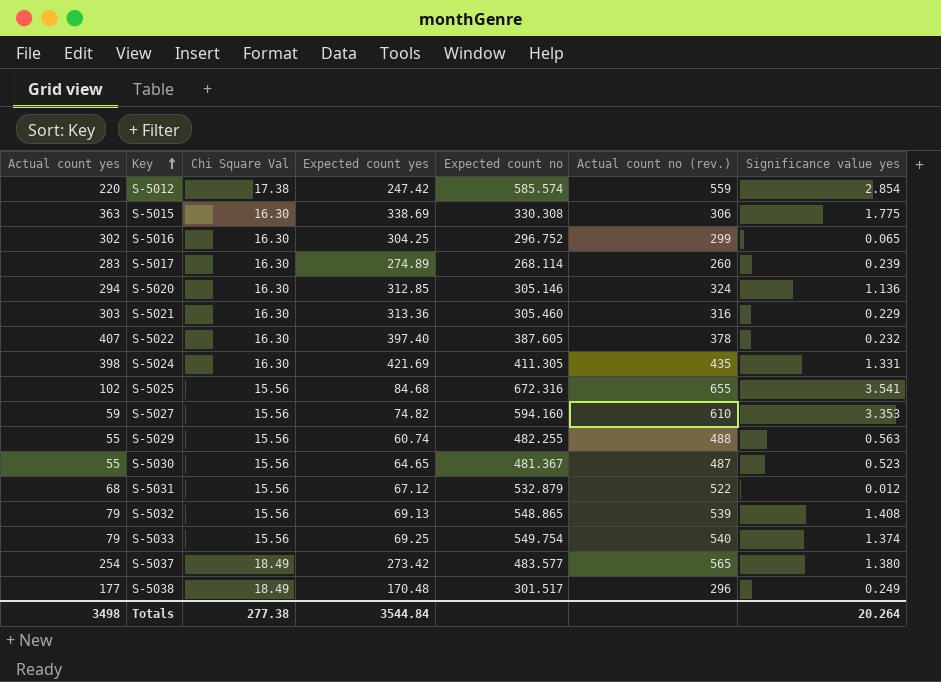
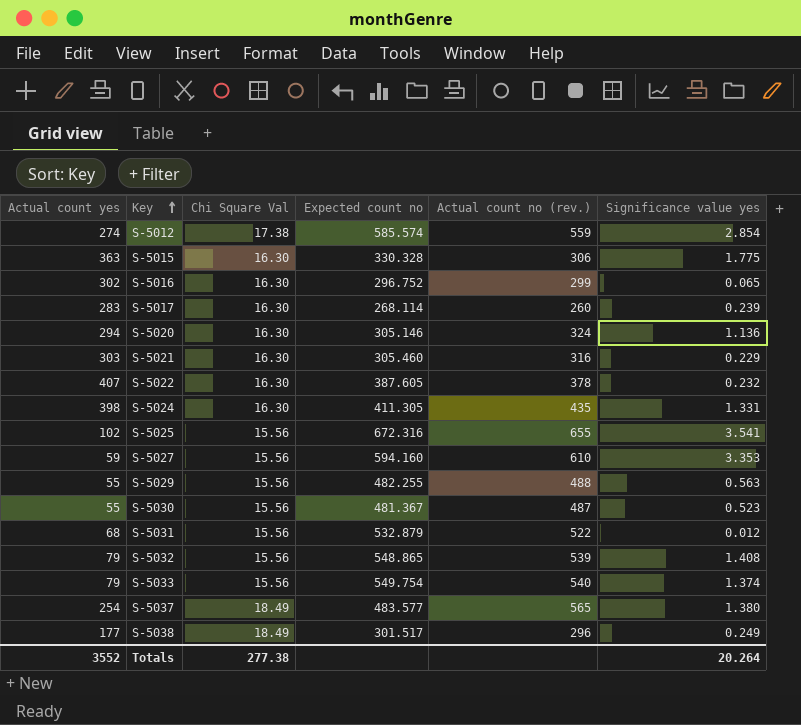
column Expected count yes | position: 4 -> none
S-5012 | Actual count yes: 220 -> 274
S-5015 | Expected count no: 330.308 -> 330.328
Totals | Actual count yes: 3498 -> 3552

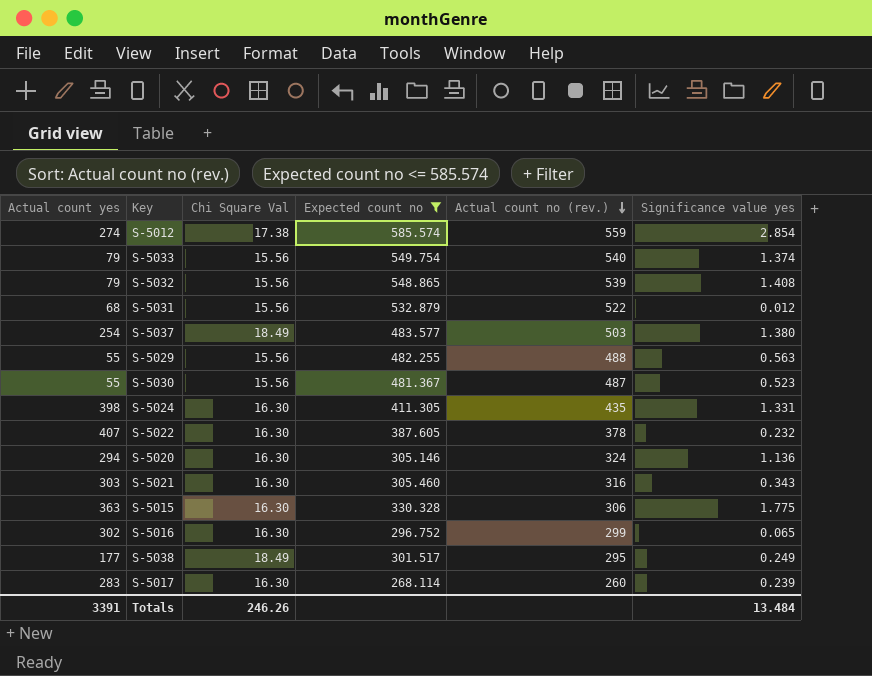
filter: none -> Expected count no <= 585.574
row order: Key ascending -> Actual count no (rev.) descending
S-5037 | Actual count no (rev.): 565 -> 503
S-5021 | Significance value yes: 0.229 -> 0.343
S-5038 | Actual count no (rev.): 296 -> 295
Totals | Actual count yes: 3552 -> 3391
Totals | Chi Square Val: 277.38 -> 246.26
Totals | Significance value yes: 20.264 -> 13.484

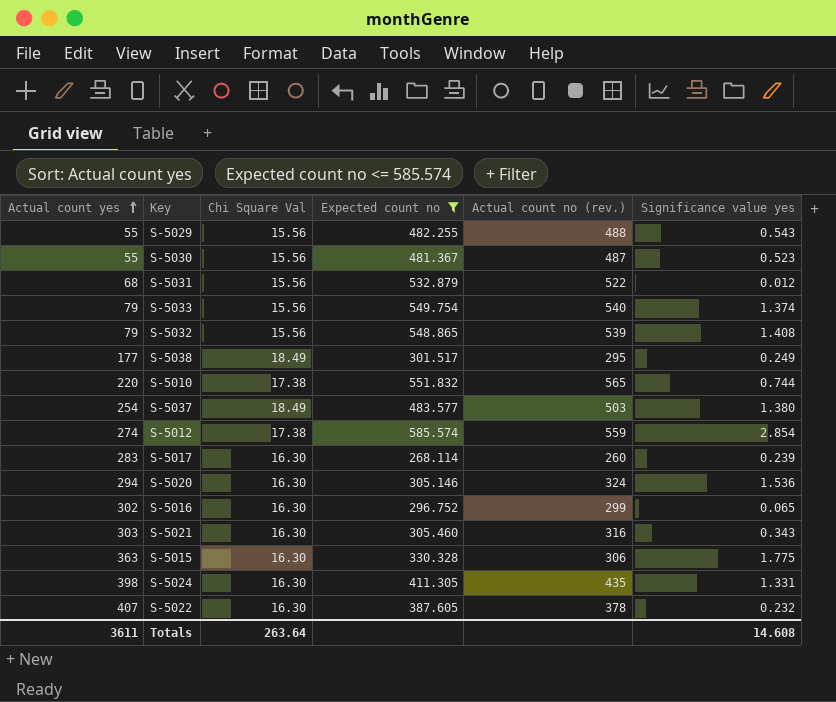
row order: Actual count no (rev.) descending -> Actual count yes ascending
S-5029 | Significance value yes: 0.563 -> 0.543
row S-5010: none -> 220 | 17.38 | 551.832 | 565 | 0.744
S-5020 | Significance value yes: 1.136 -> 1.536
Totals | Actual count yes: 3391 -> 3611
Totals | Chi Square Val: 246.26 -> 263.64
Totals | Significance value yes: 13.484 -> 14.608

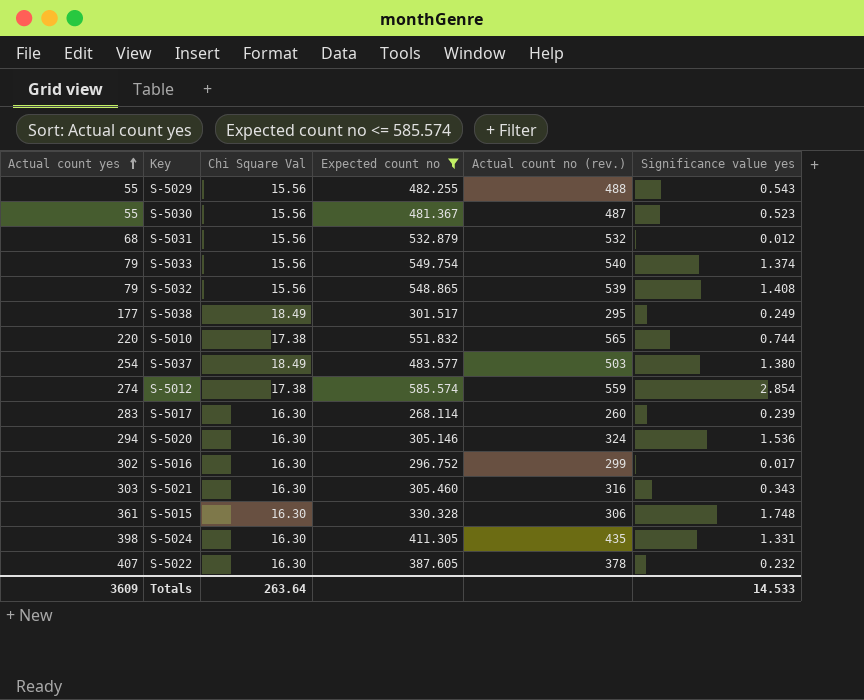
S-5031 | Actual count no (rev.): 522 -> 532
S-5016 | Significance value yes: 0.065 -> 0.017
S-5015 | Actual count yes: 363 -> 361
S-5015 | Significance value yes: 1.775 -> 1.748
Totals | Actual count yes: 3611 -> 3609
Totals | Significance value yes: 14.608 -> 14.533

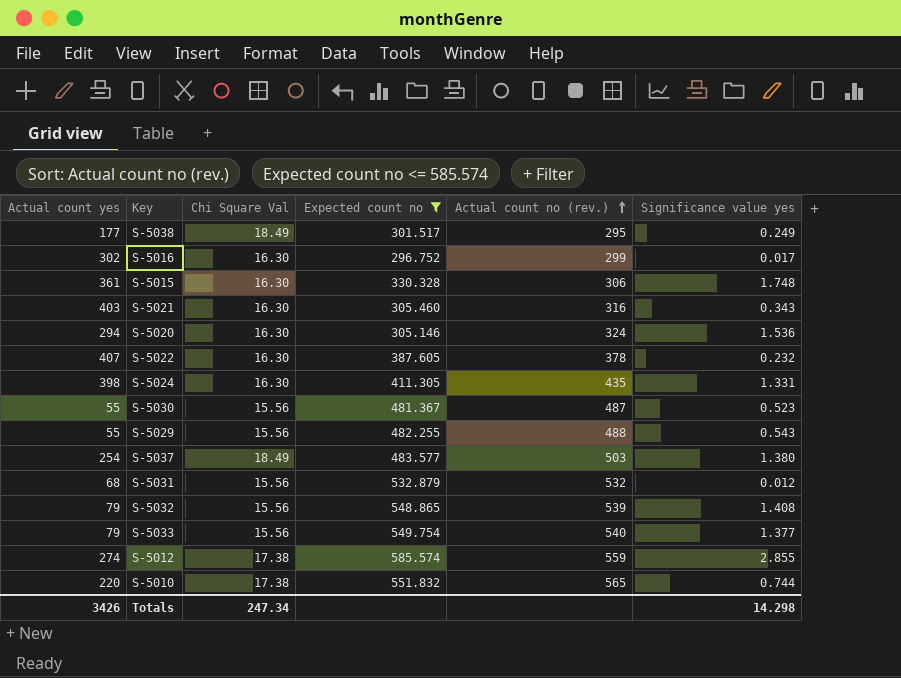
row order: Actual count yes ascending -> Actual count no (rev.) ascending
row S-5017: 283 | 16.30 | 268.114 | 260 | 0.239 -> none
S-5021 | Actual count yes: 303 -> 403
S-5033 | Significance value yes: 1.374 -> 1.377
S-5012 | Significance value yes: 2.854 -> 2.855
Totals | Actual count yes: 3609 -> 3426
Totals | Chi Square Val: 263.64 -> 247.34
Totals | Significance value yes: 14.533 -> 14.298

